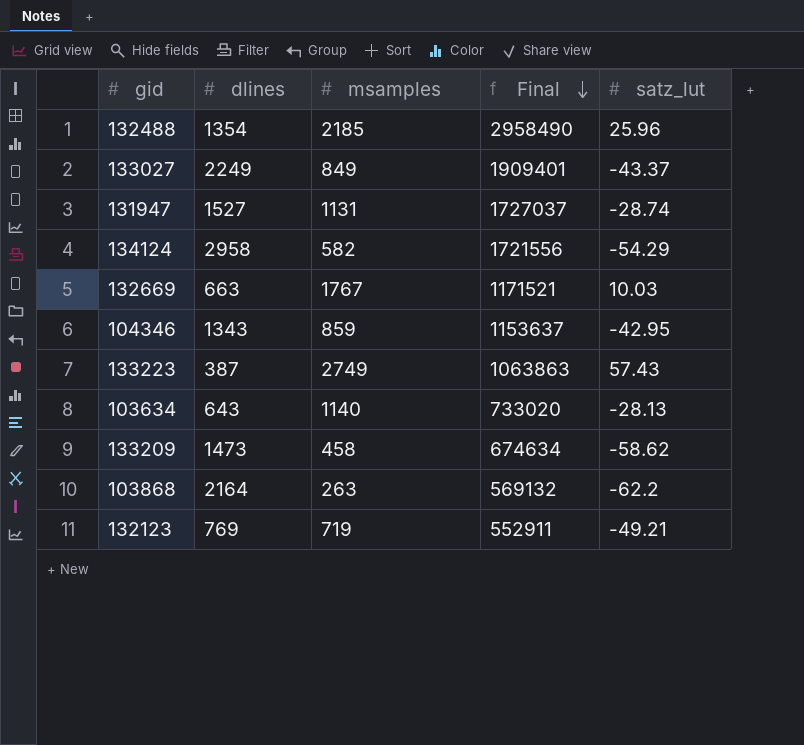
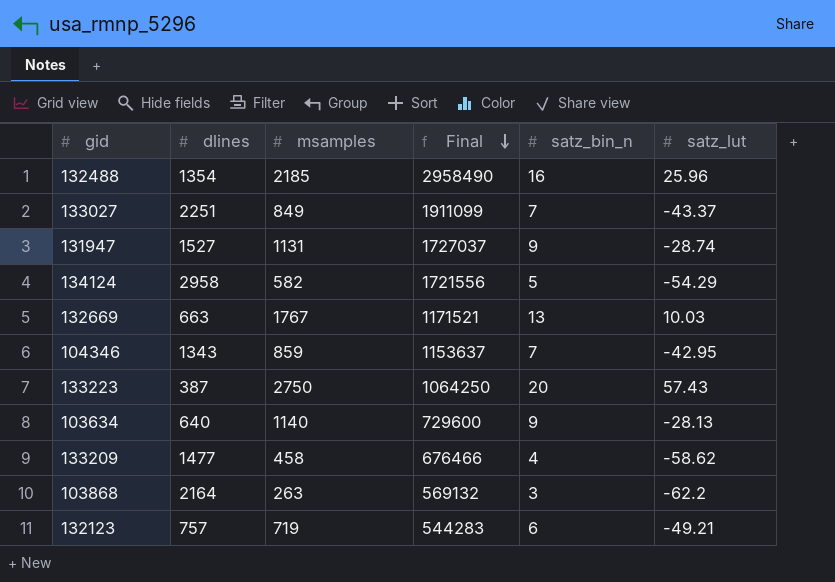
column satz_bin_n | position: none -> 5
133027 | dlines: 2249 -> 2251
133027 | Final: 1909401 -> 1911099
133223 | msamples: 2749 -> 2750
133223 | Final: 1063863 -> 1064250
103634 | dlines: 643 -> 640
103634 | Final: 733020 -> 729600
133209 | dlines: 1473 -> 1477
133209 | Final: 674634 -> 676466
132123 | dlines: 769 -> 757
132123 | Final: 552911 -> 544283

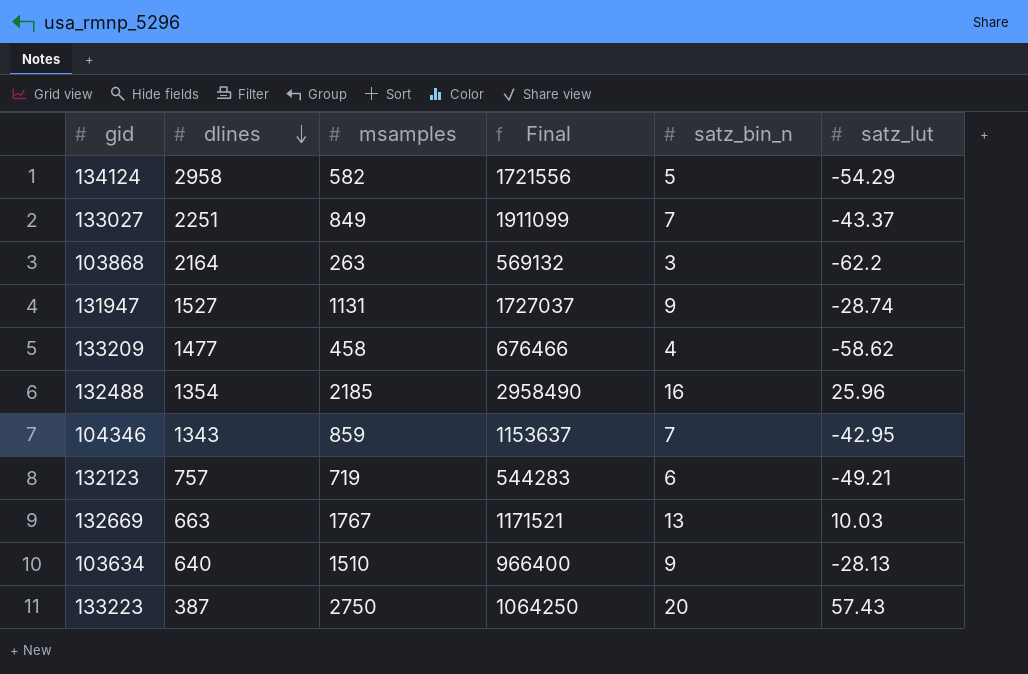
row order: Final descending -> dlines descending
103634 | msamples: 1140 -> 1510
103634 | Final: 729600 -> 966400

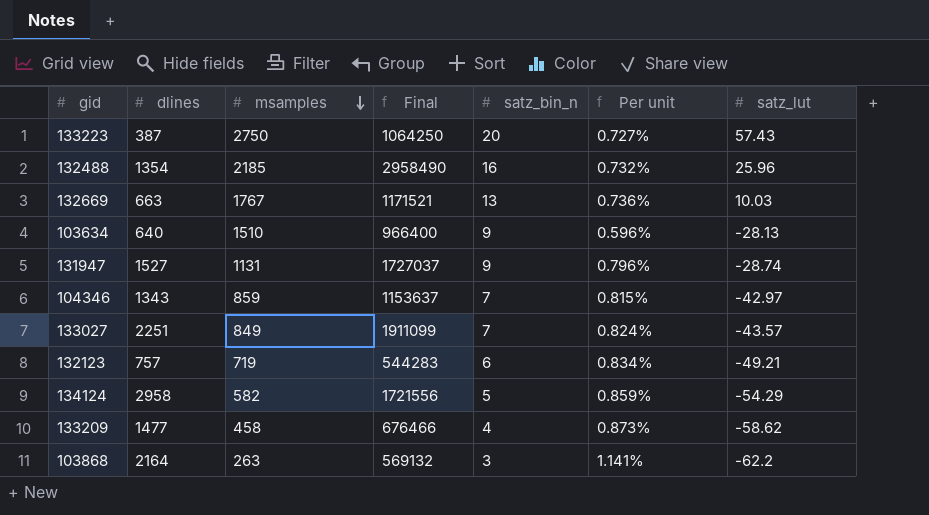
row order: dlines descending -> msamples descending
column Per unit | formula: none -> [satz_bin_n] / [msamples]
104346 | satz_lut: -42.95 -> -42.97
133027 | satz_lut: -43.37 -> -43.57

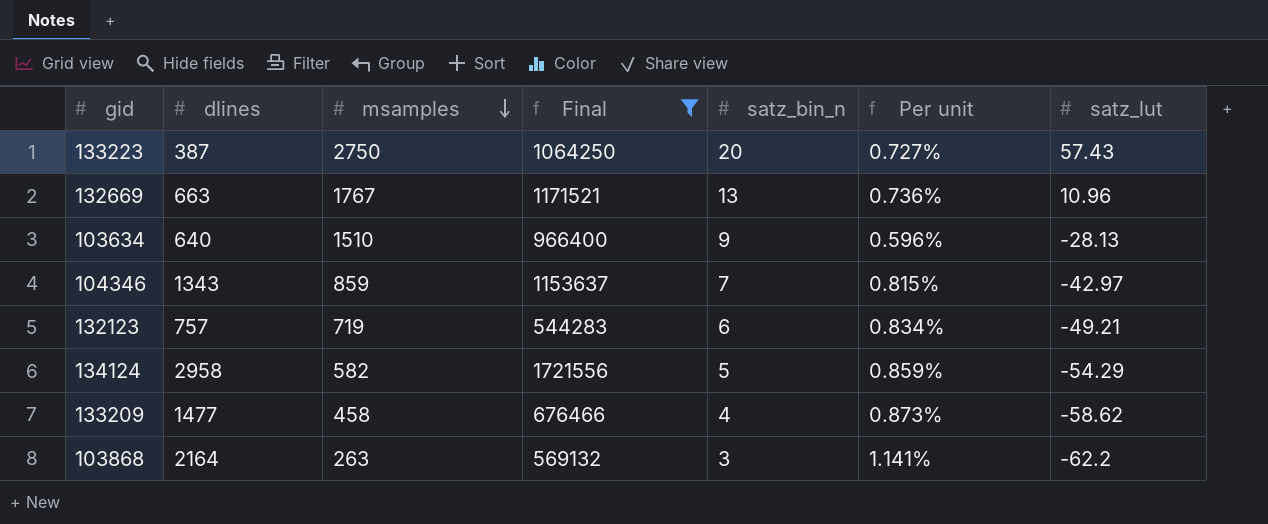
filter: none -> Final <= 1721556
132669 | satz_lut: 10.03 -> 10.96

